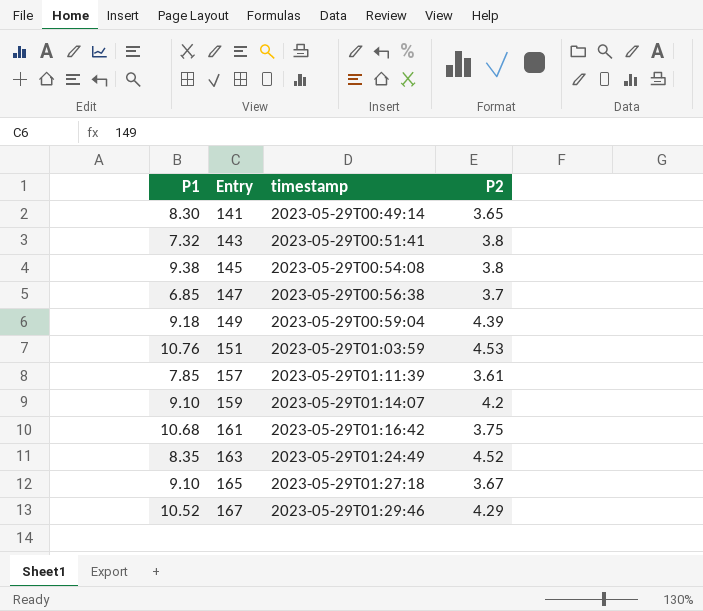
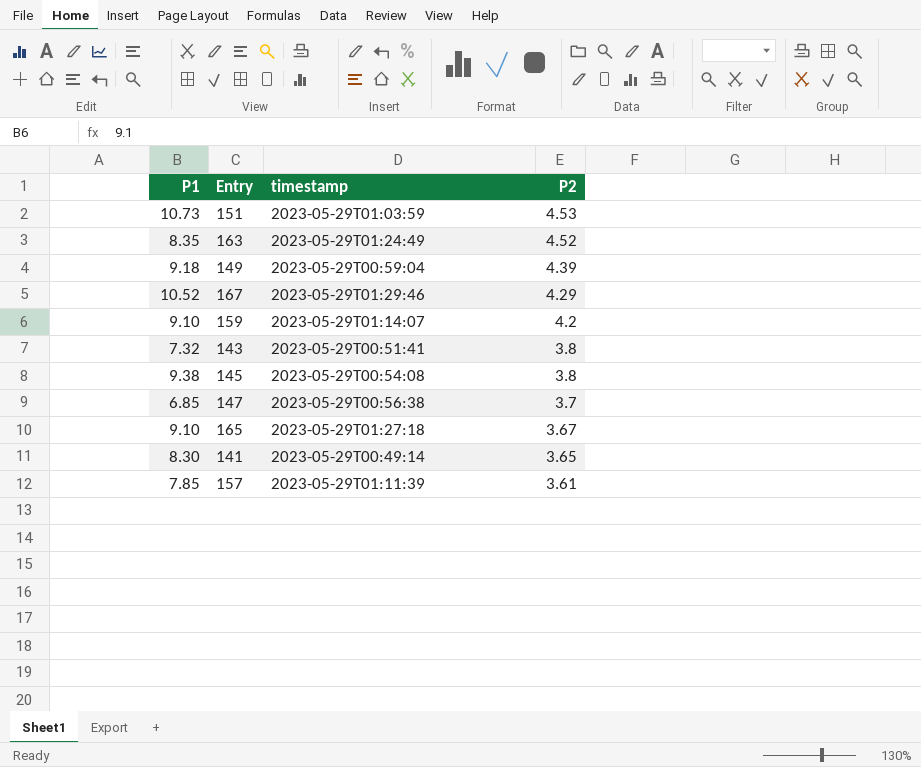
row order: Entry ascending -> P2 descending
row 161: 10.68 | 2023-05-29T01:16:42 | 3.75 -> none
151 | P1: 10.76 -> 10.73

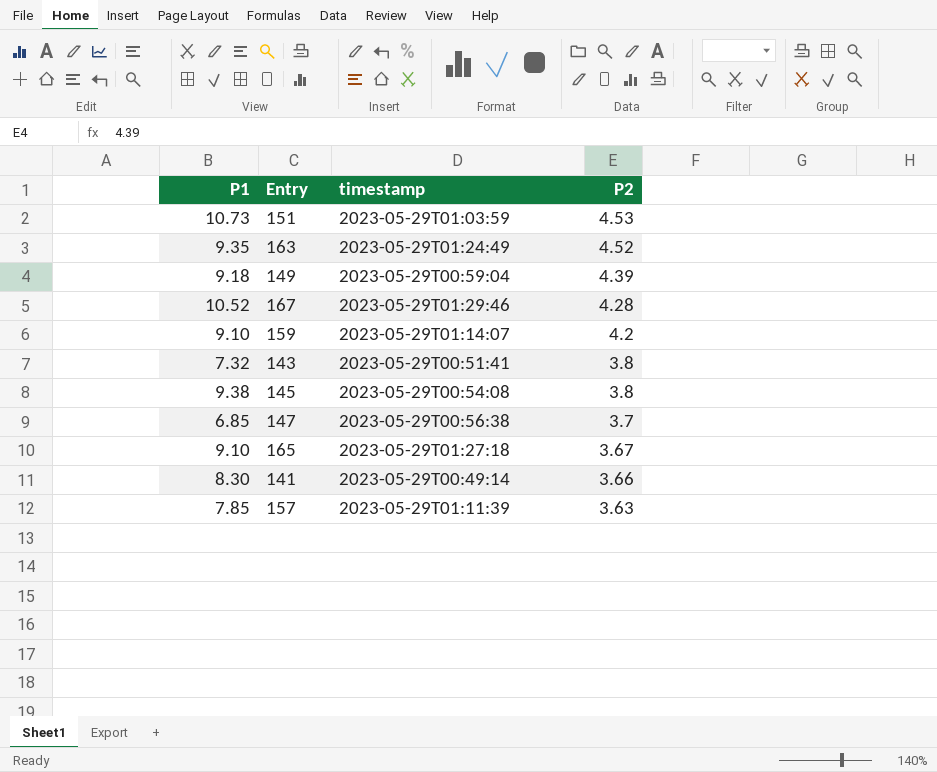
163 | P1: 8.35 -> 9.35
167 | P2: 4.29 -> 4.28
141 | P2: 3.65 -> 3.66
157 | P2: 3.61 -> 3.63

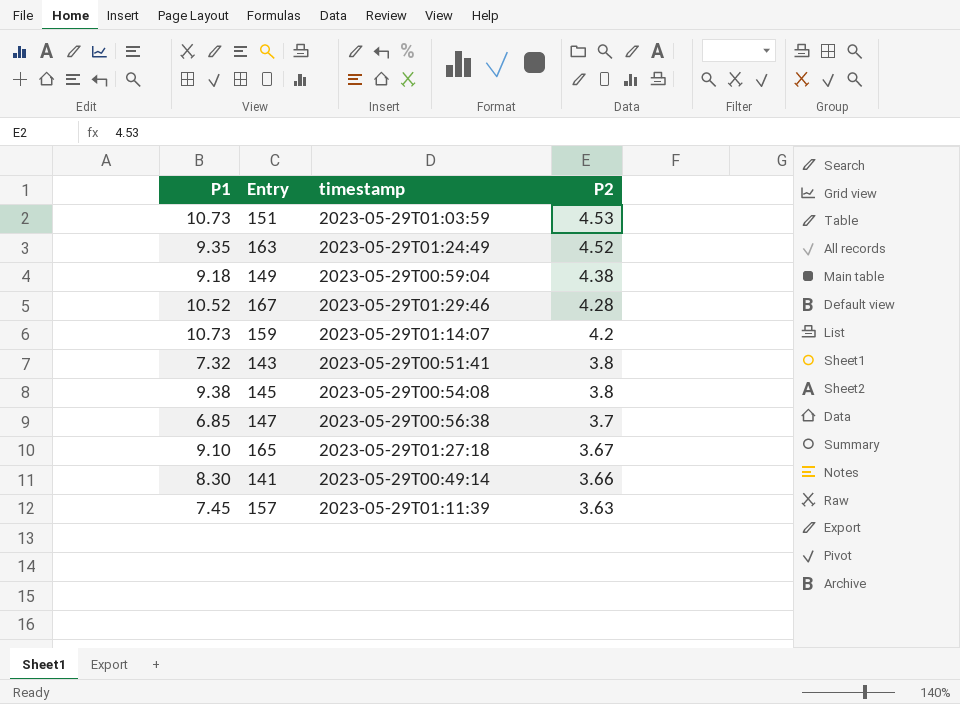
149 | P2: 4.39 -> 4.38
159 | P1: 9.10 -> 10.73
157 | P1: 7.85 -> 7.45

